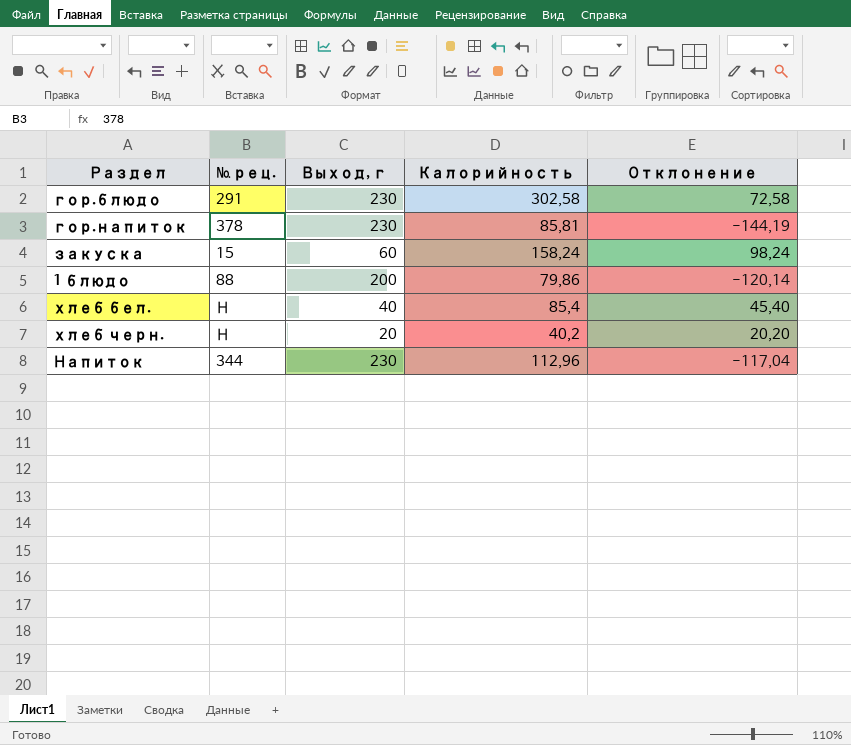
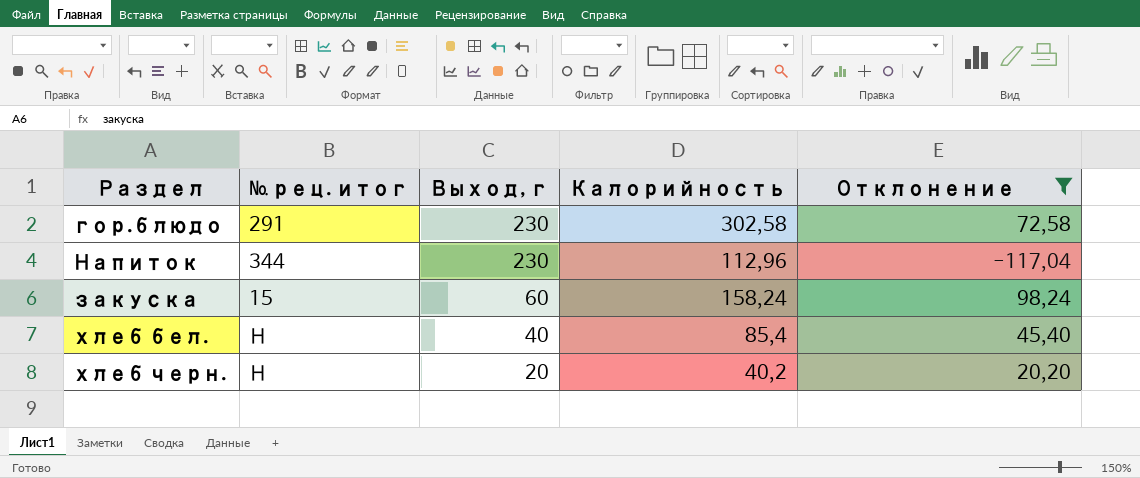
filter: none -> Отклонение >= -117,04
row order: none -> Выход, г descending
column name: № рец. -> № рец. итог

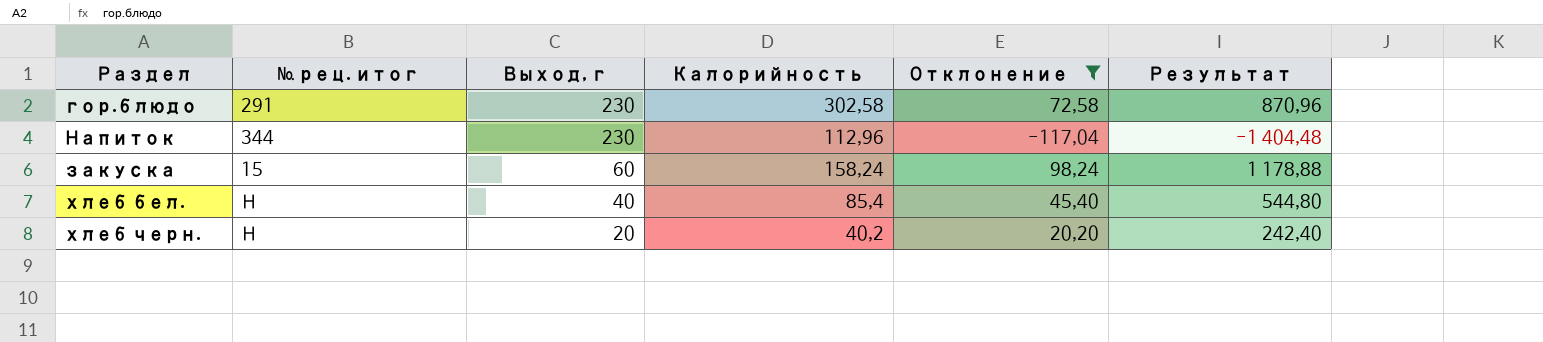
column Результат | formula: none -> [Отклонение] * 12

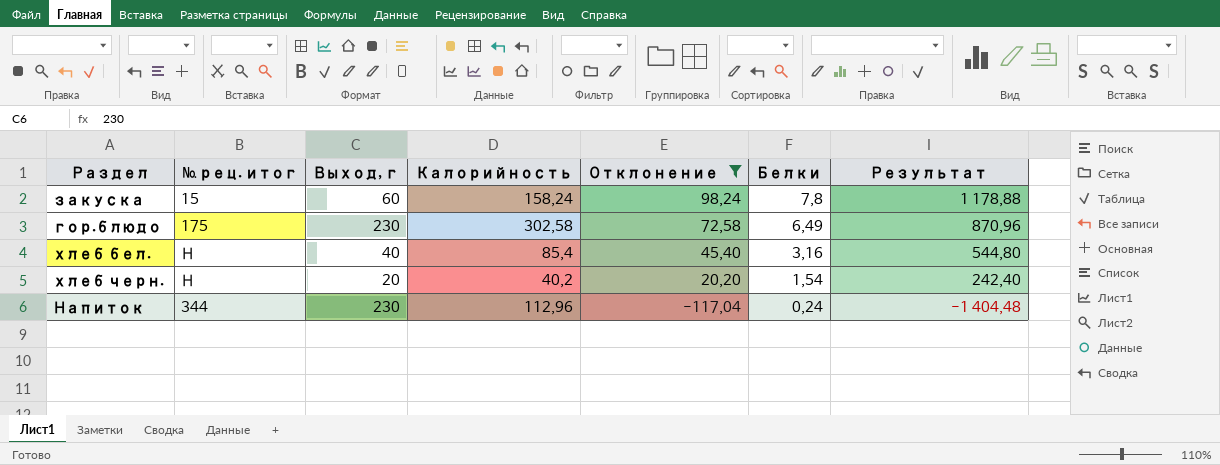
row order: Выход, г descending -> Отклонение descending
column Белки | position: none -> 6
гор.блюдо | № рец. итог: 291 -> 175

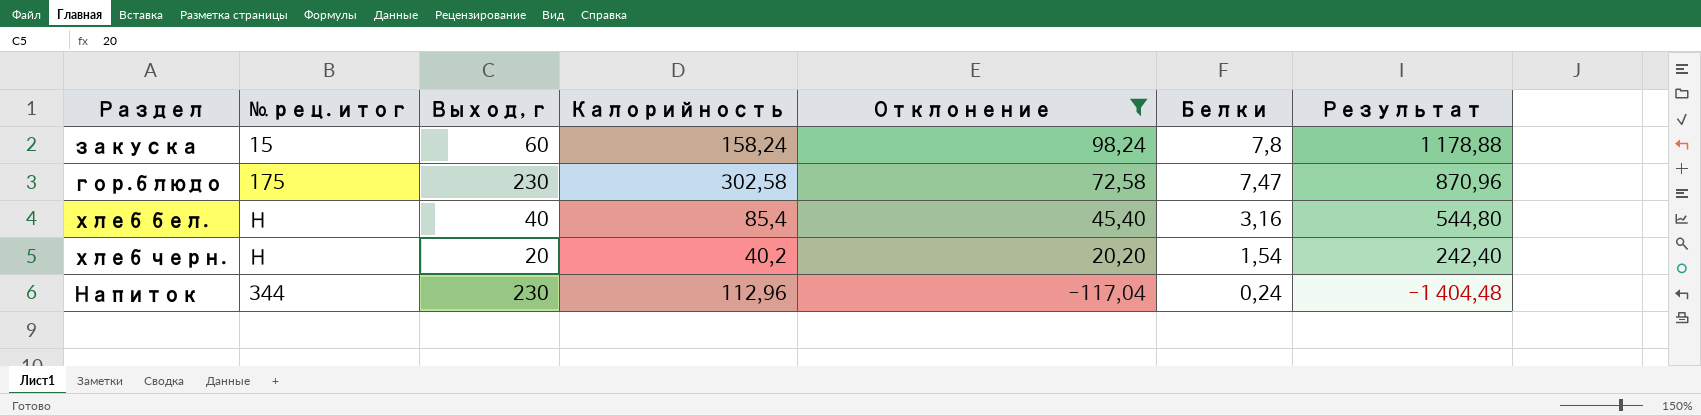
гор.блюдо | Белки: 6,49 -> 7,47

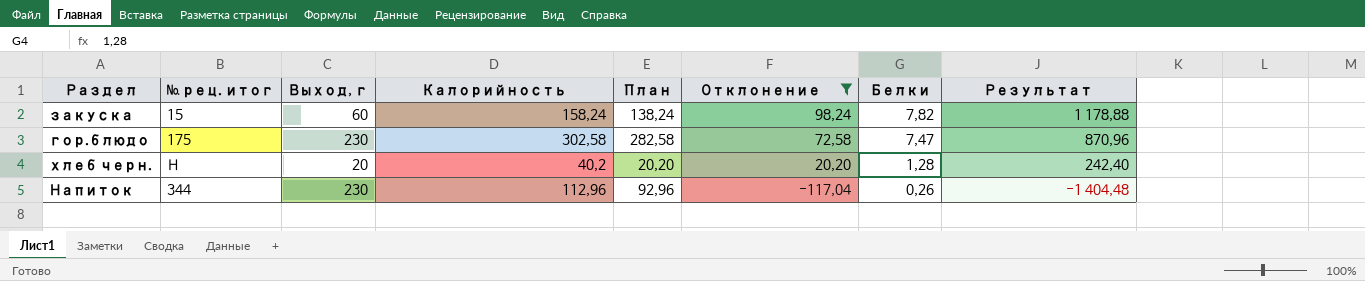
column План | formula: none -> [Калорийность] - 20
row хлеб бел.: Н | 40 | 85,4 | 45,40 | 3,16 | 544,80 -> none
закуска | Белки: 7,8 -> 7,82
хлеб черн. | Белки: 1,54 -> 1,28
Напиток | Белки: 0,24 -> 0,26

